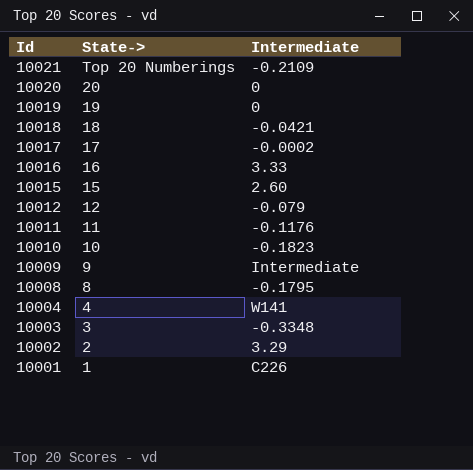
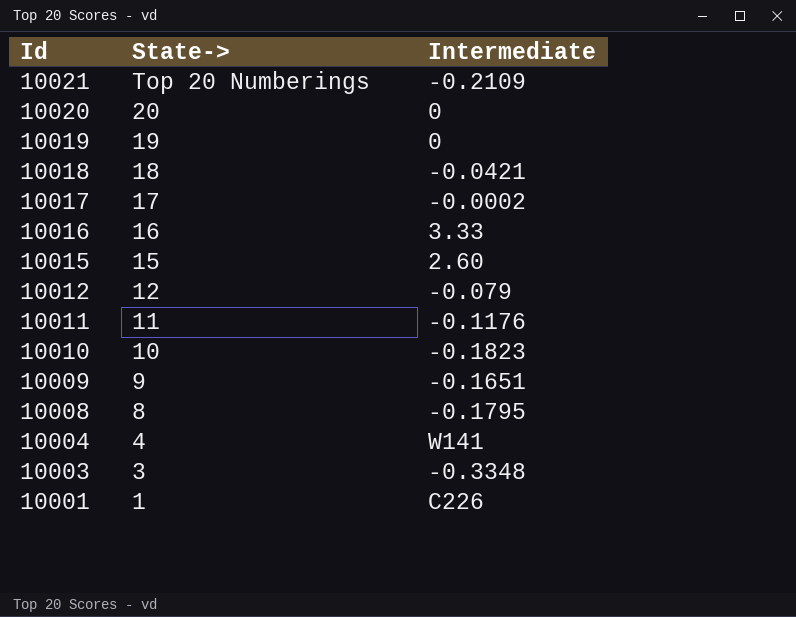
row 10002: 2 | 3.29 -> none
10009 | Intermediate: Intermediate -> -0.1651

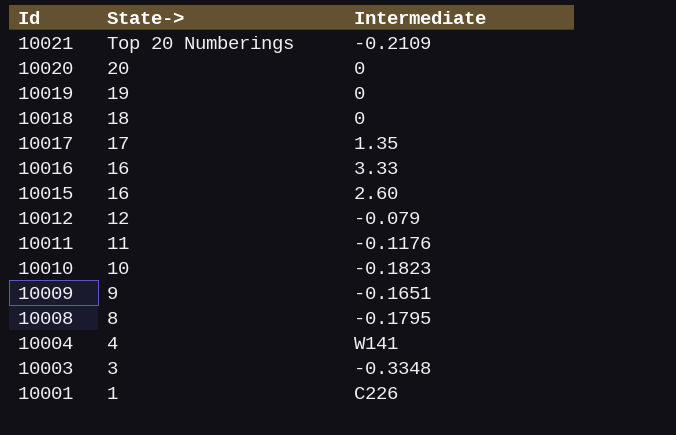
10018 | Intermediate: -0.0421 -> 0
10017 | Intermediate: -0.0002 -> 1.35
10015 | State->: 15 -> 16

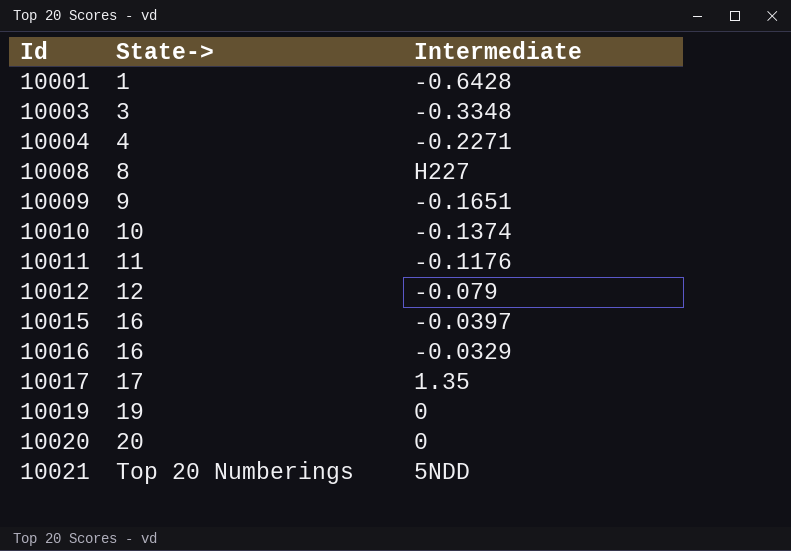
row order: Id descending -> Id ascending
row 10018: 18 | 0 -> none
10001 | Intermediate: C226 -> -0.6428
10004 | Intermediate: W141 -> -0.2271
10008 | Intermediate: -0.1795 -> H227
10010 | Intermediate: -0.1823 -> -0.1374
10015 | Intermediate: 2.60 -> -0.0397
10016 | Intermediate: 3.33 -> -0.0329
10021 | Intermediate: -0.2109 -> 5NDD

